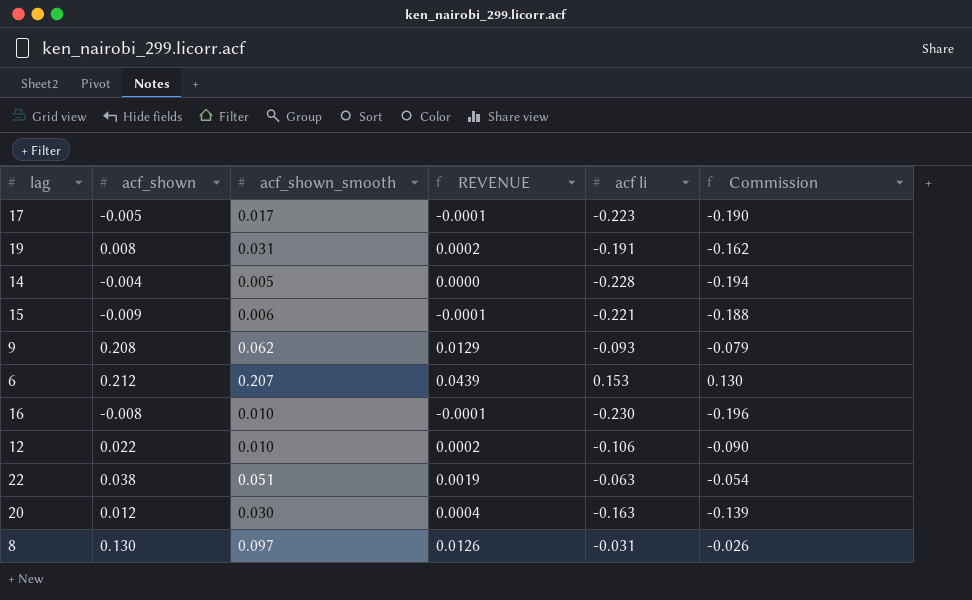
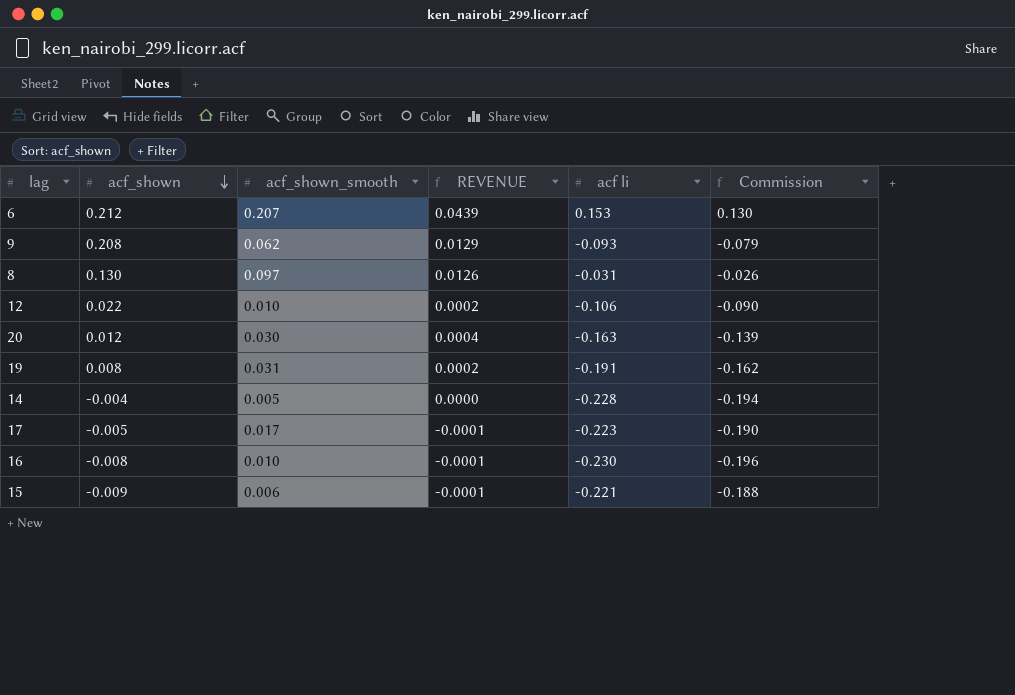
row order: none -> acf_shown descending
row 22: 0.038 | 0.051 | 0.0019 | -0.063 | -0.054 -> none

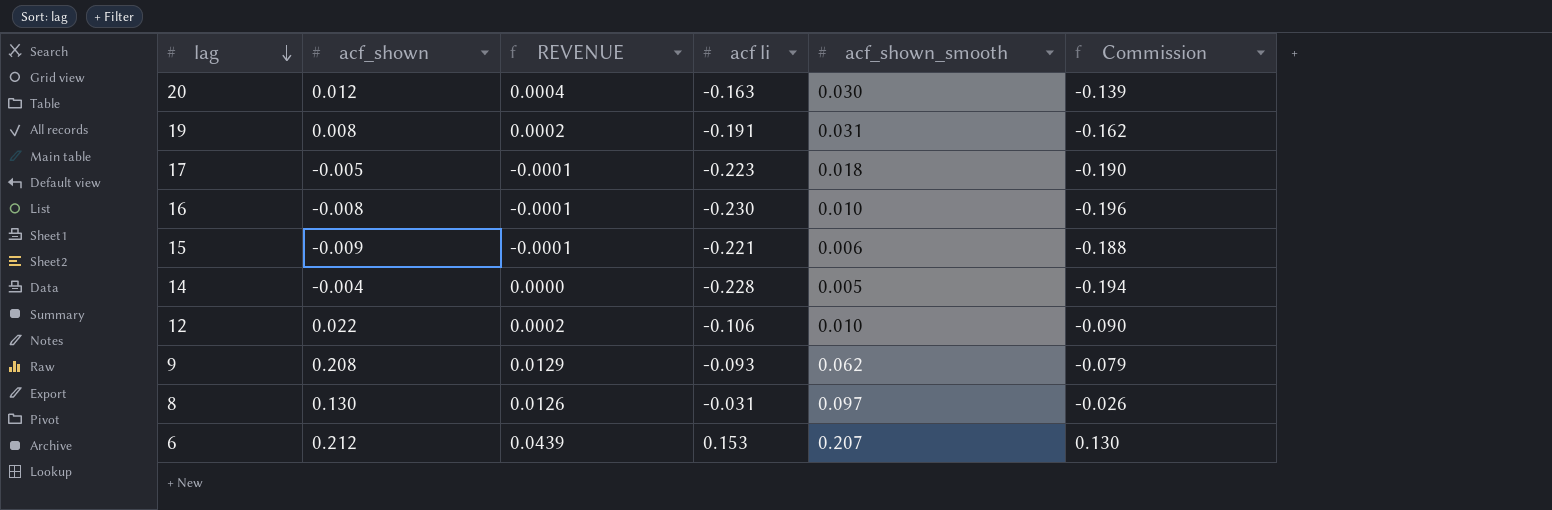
row order: acf_shown descending -> lag descending
column acf_shown_smooth | position: 3 -> 5
17 | acf_shown_smooth: 0.017 -> 0.018

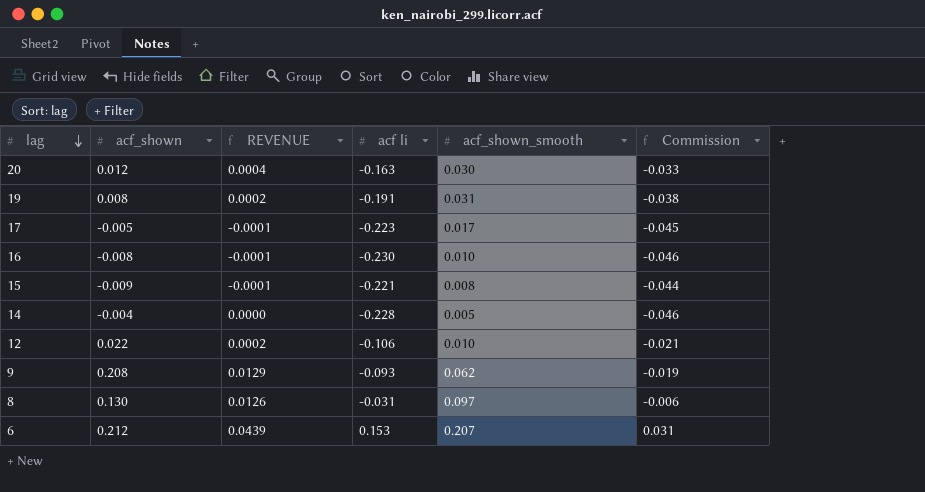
column Commission | formula: [acf li] * 0.85 -> [acf li] * 0.2
17 | acf_shown_smooth: 0.018 -> 0.017
15 | acf_shown_smooth: 0.006 -> 0.008

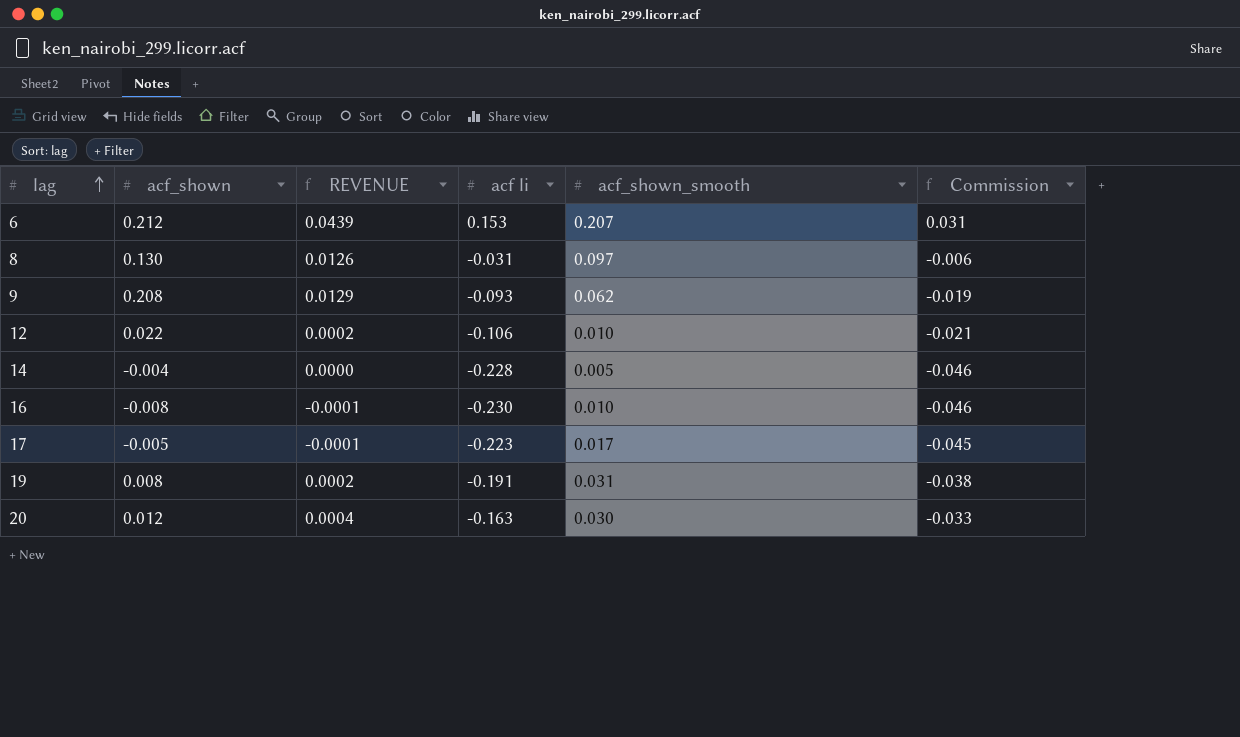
row order: lag descending -> lag ascending
row 15: -0.009 | -0.0001 | -0.221 | 0.008 | -0.044 -> none

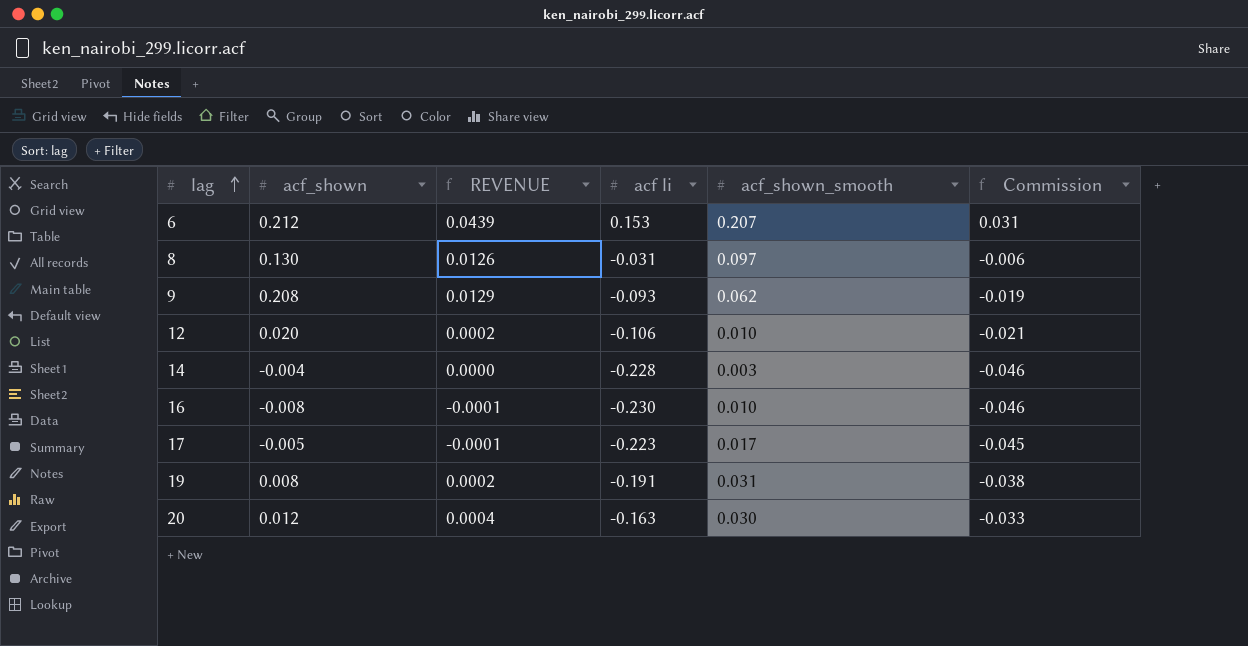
12 | acf_shown: 0.022 -> 0.020
14 | acf_shown_smooth: 0.005 -> 0.003

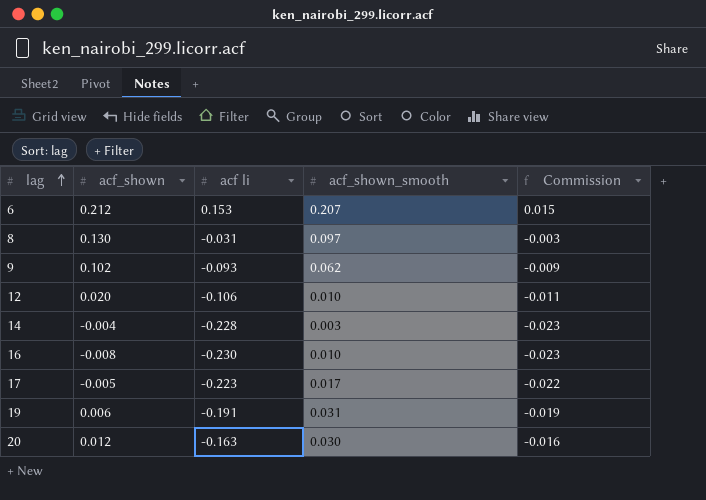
column REVENUE | formula: [acf_shown] * [acf_shown_smooth] -> none
column Commission | formula: [acf li] * 0.2 -> [acf li] * 0.1
9 | acf_shown: 0.208 -> 0.102
19 | acf_shown: 0.008 -> 0.006

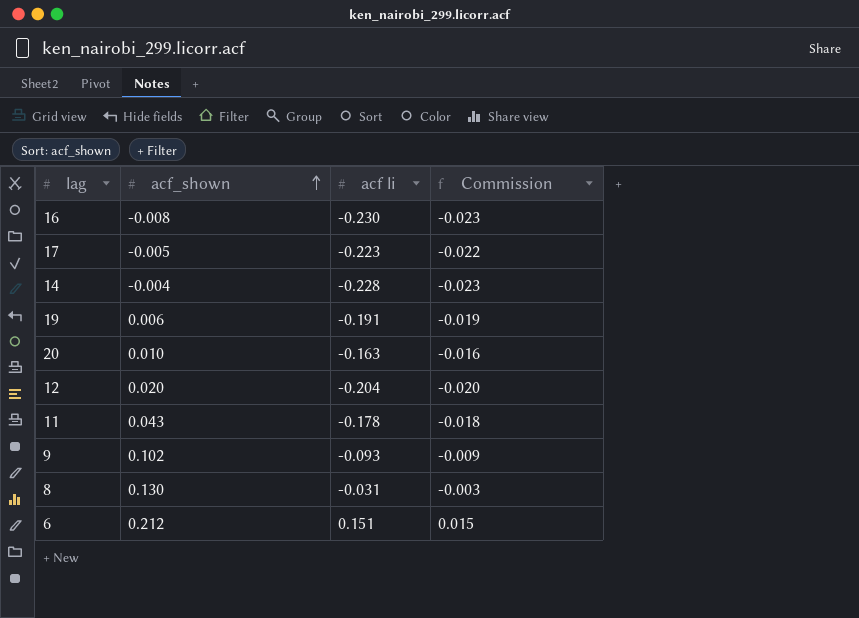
row order: lag ascending -> acf_shown ascending
column acf_shown_smooth | position: 4 -> none
20 | acf_shown: 0.012 -> 0.010
12 | acf li: -0.106 -> -0.204
12 | Commission: -0.011 -> -0.020
row 11: none -> 0.043 | -0.178 | -0.018
6 | acf li: 0.153 -> 0.151

